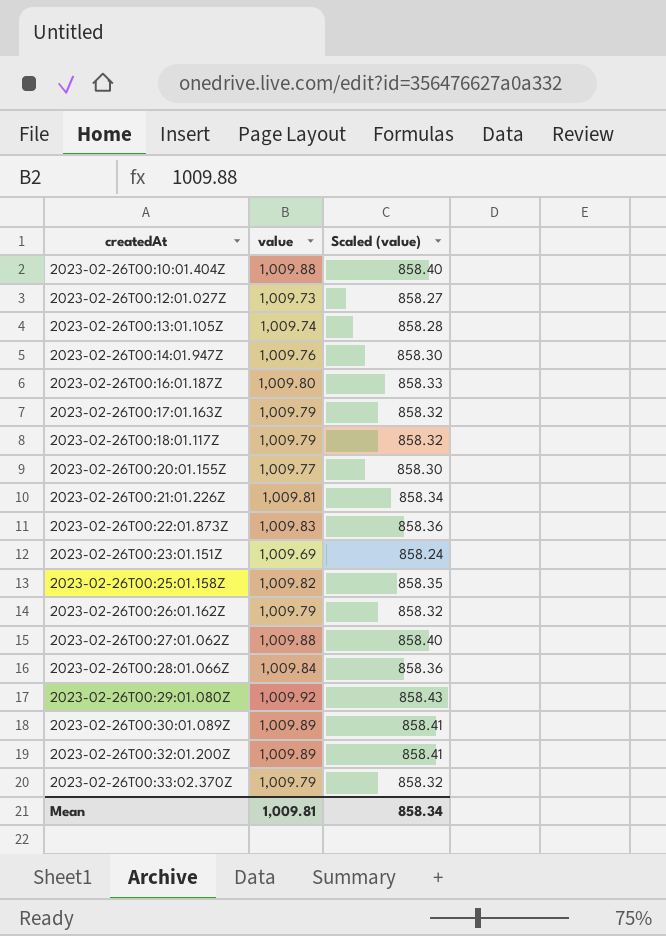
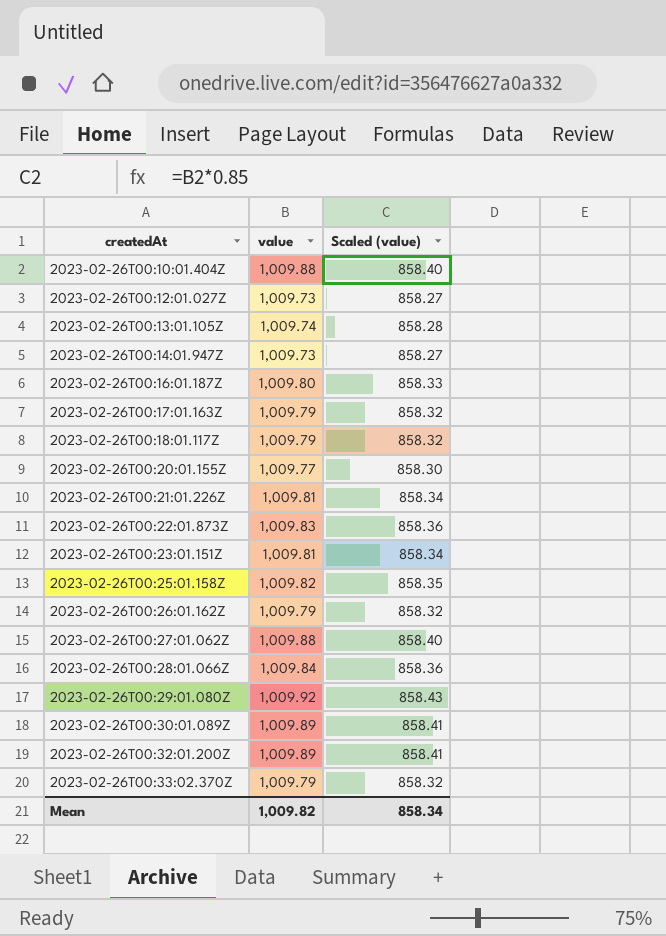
2023-02-26T00:14:01.947Z | value: 1,009.76 -> 1,009.73
2023-02-26T00:14:01.947Z | Scaled (value): 858.30 -> 858.27
2023-02-26T00:23:01.151Z | value: 1,009.69 -> 1,009.81
2023-02-26T00:23:01.151Z | Scaled (value): 858.24 -> 858.34
Mean | value: 1,009.81 -> 1,009.82

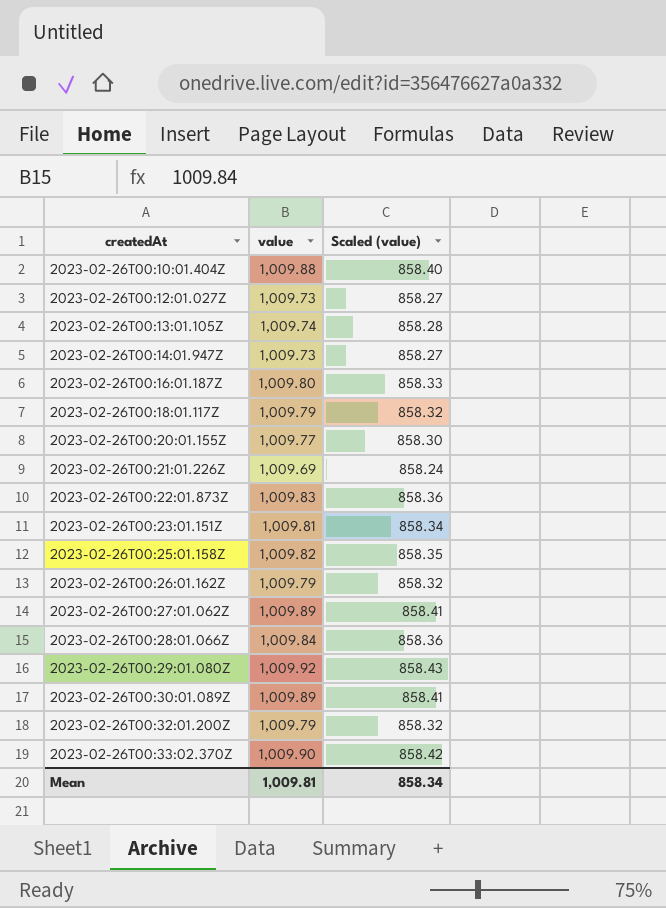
row 2023-02-26T00:17:01.163Z: 1,009.79 | 858.32 -> none
2023-02-26T00:21:01.226Z | value: 1,009.81 -> 1,009.69
2023-02-26T00:21:01.226Z | Scaled (value): 858.34 -> 858.24
2023-02-26T00:27:01.062Z | value: 1,009.88 -> 1,009.89
2023-02-26T00:27:01.062Z | Scaled (value): 858.40 -> 858.41
2023-02-26T00:32:01.200Z | value: 1,009.89 -> 1,009.79
2023-02-26T00:32:01.200Z | Scaled (value): 858.41 -> 858.32
2023-02-26T00:33:02.370Z | value: 1,009.79 -> 1,009.90
2023-02-26T00:33:02.370Z | Scaled (value): 858.32 -> 858.42
Mean | value: 1,009.82 -> 1,009.81

